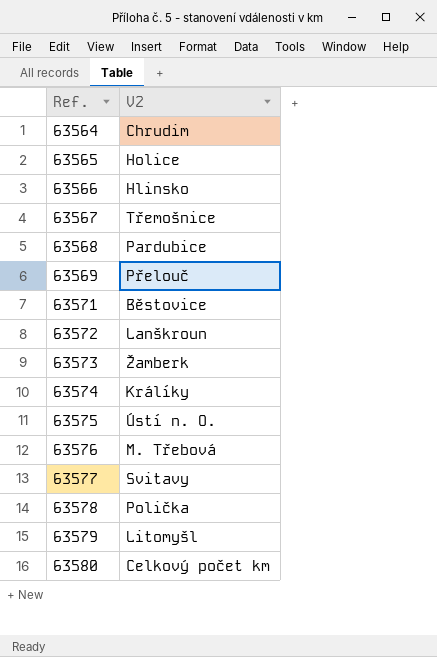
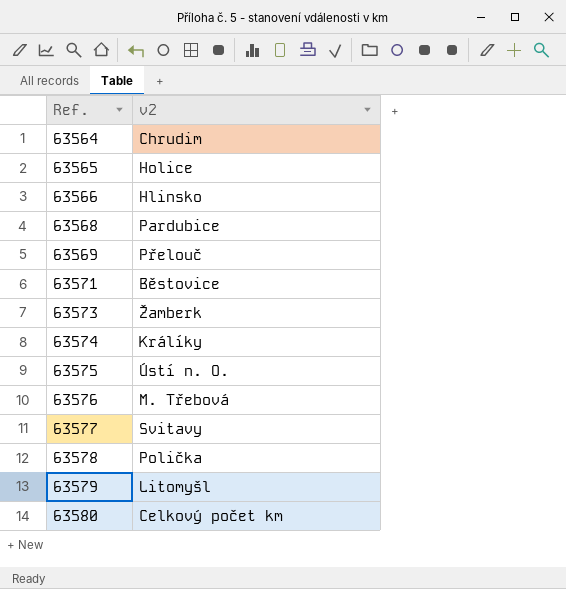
column name: V2 -> v2
row 63567: Třemošnice -> none
row 63572: Lanškroun -> none

